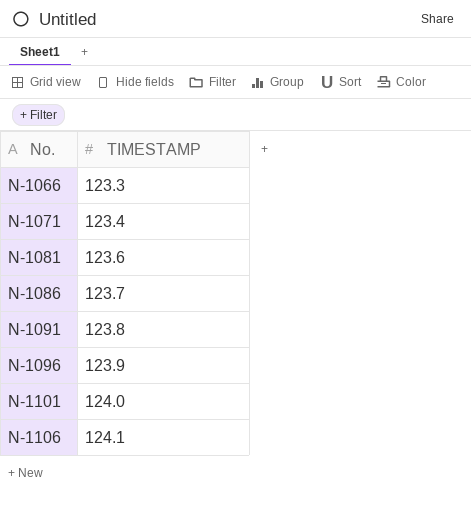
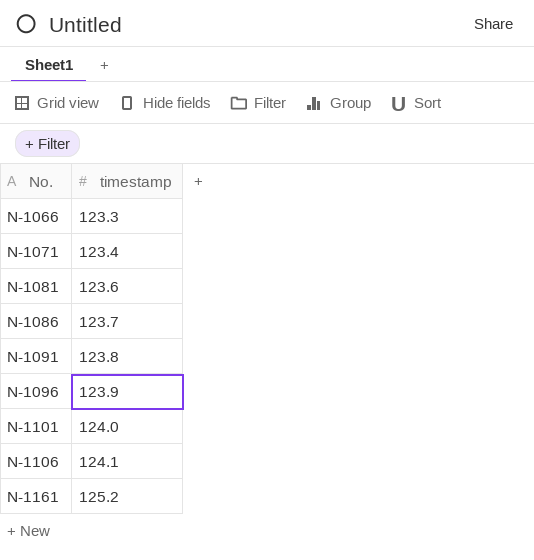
column name: TIMESTAMP -> timestamp
row N-1161: none -> 125.2

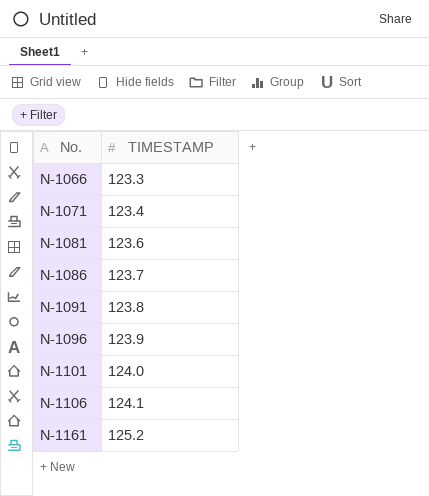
column name: timestamp -> TIMESTAMP

